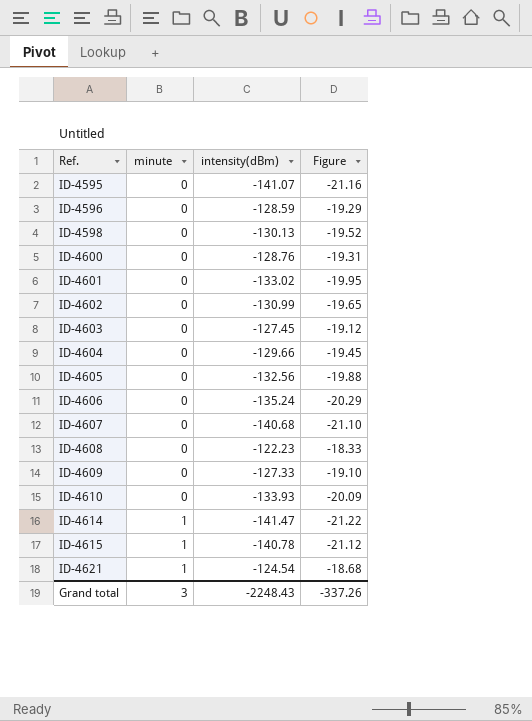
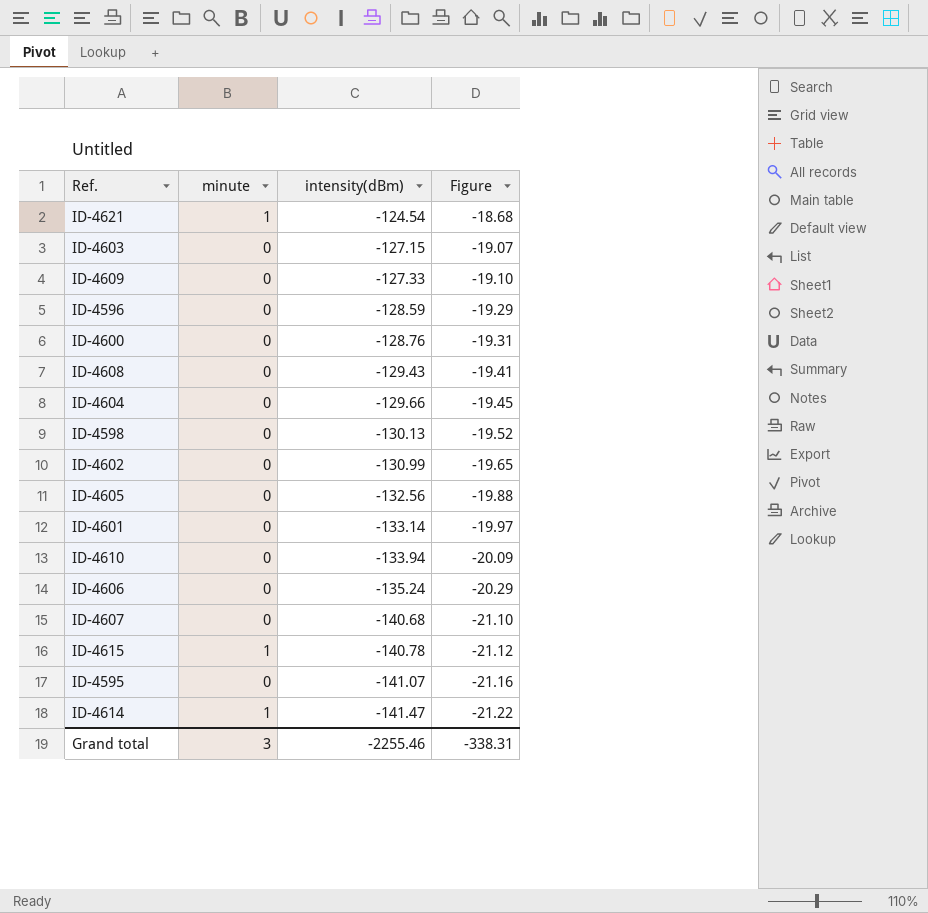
row order: Ref. ascending -> intensity(dBm) descending
ID-4603 | intensity(dBm): -127.45 -> -127.15
ID-4603 | Figure: -19.12 -> -19.07
ID-4608 | intensity(dBm): -122.23 -> -129.43
ID-4608 | Figure: -18.33 -> -19.41
ID-4601 | intensity(dBm): -133.02 -> -133.14
ID-4601 | Figure: -19.95 -> -19.97
ID-4610 | intensity(dBm): -133.93 -> -133.94
Grand total | intensity(dBm): -2248.43 -> -2255.46
Grand total | Figure: -337.26 -> -338.31

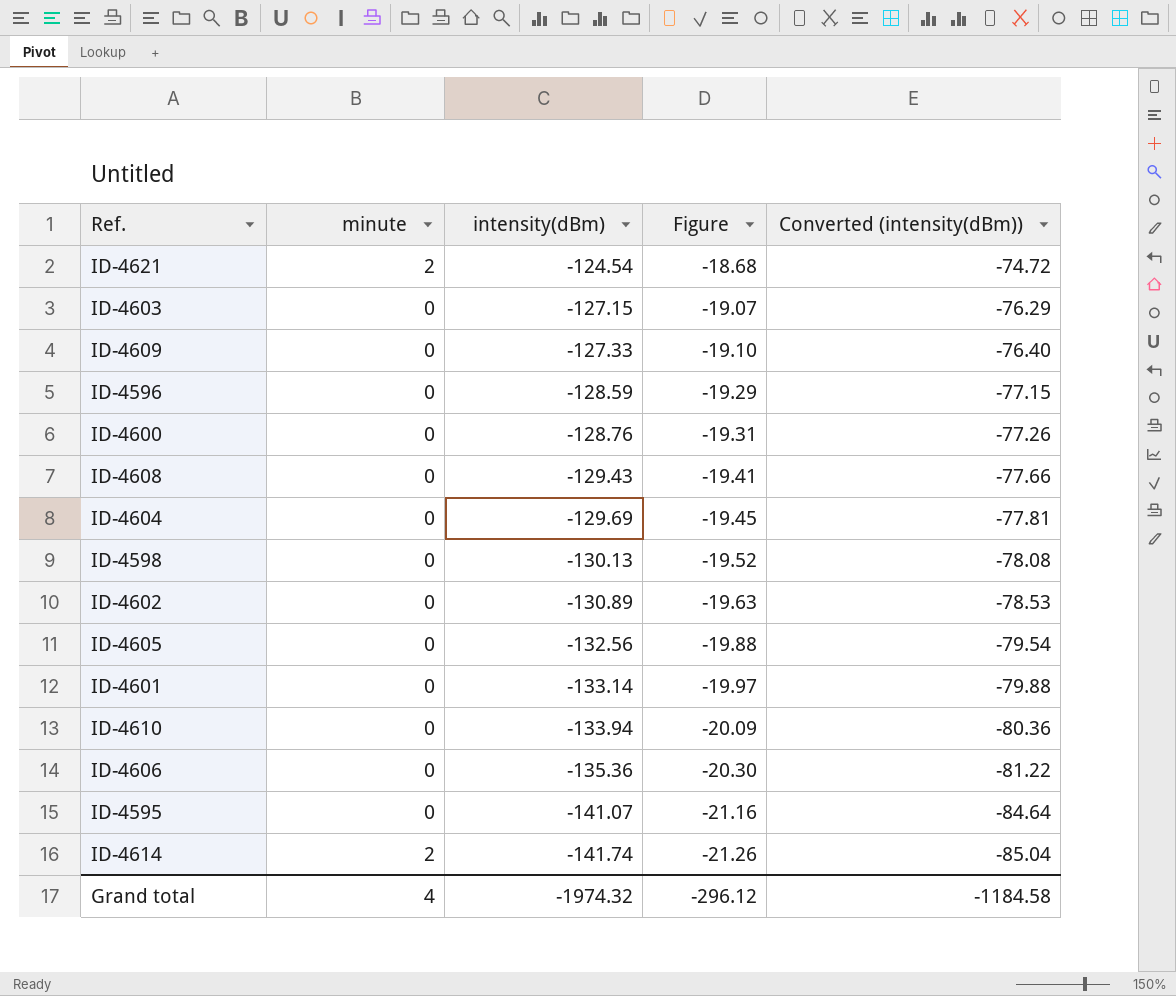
column Converted (intensity(dBm)) | formula: none -> [intensity(dBm)] * 0.6
row ID-4607: 0 | -140.68 | -21.10 -> none
row ID-4615: 1 | -140.78 | -21.12 -> none
ID-4621 | minute: 1 -> 2
ID-4604 | intensity(dBm): -129.66 -> -129.69
ID-4602 | intensity(dBm): -130.99 -> -130.89
ID-4602 | Figure: -19.65 -> -19.63
ID-4606 | intensity(dBm): -135.24 -> -135.36
ID-4606 | Figure: -20.29 -> -20.30
ID-4614 | minute: 1 -> 2
ID-4614 | intensity(dBm): -141.47 -> -141.74
ID-4614 | Figure: -21.22 -> -21.26
Grand total | minute: 3 -> 4
Grand total | intensity(dBm): -2255.46 -> -1974.32
Grand total | Figure: -338.31 -> -296.12

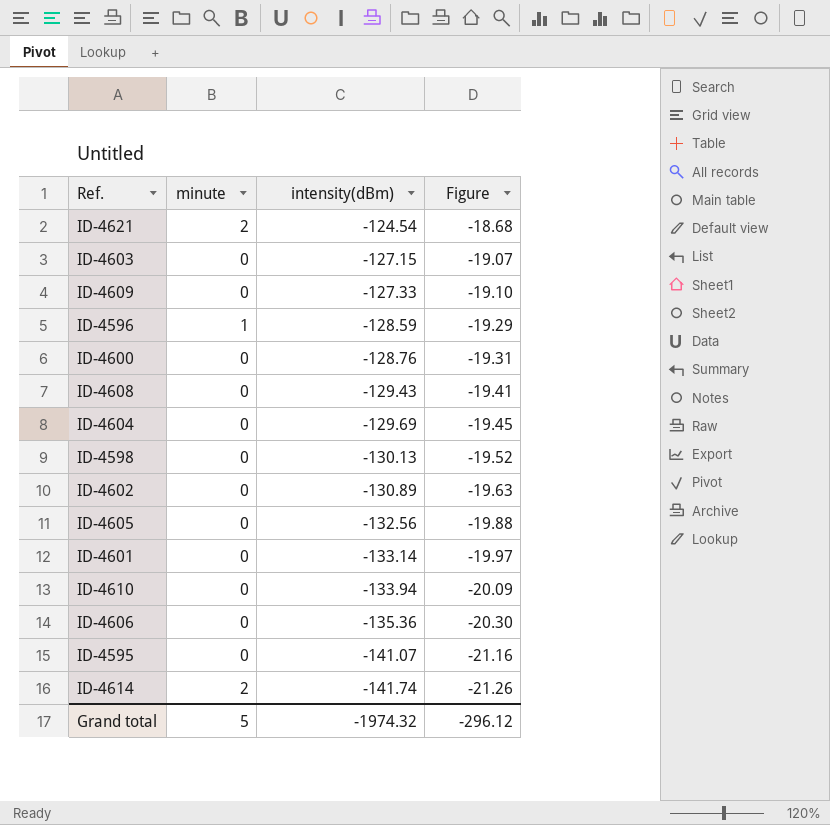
column Converted (intensity(dBm)) | formula: [intensity(dBm)] * 0.6 -> none
ID-4596 | minute: 0 -> 1
Grand total | minute: 4 -> 5

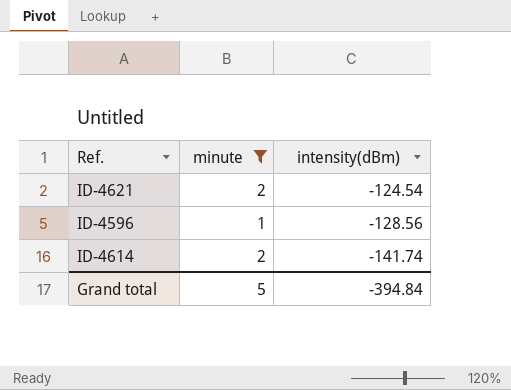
filter: none -> minute != 0
column Figure | formula: [intensity(dBm)] * 0.15 -> none
ID-4596 | intensity(dBm): -128.59 -> -128.56
Grand total | intensity(dBm): -1974.32 -> -394.84

